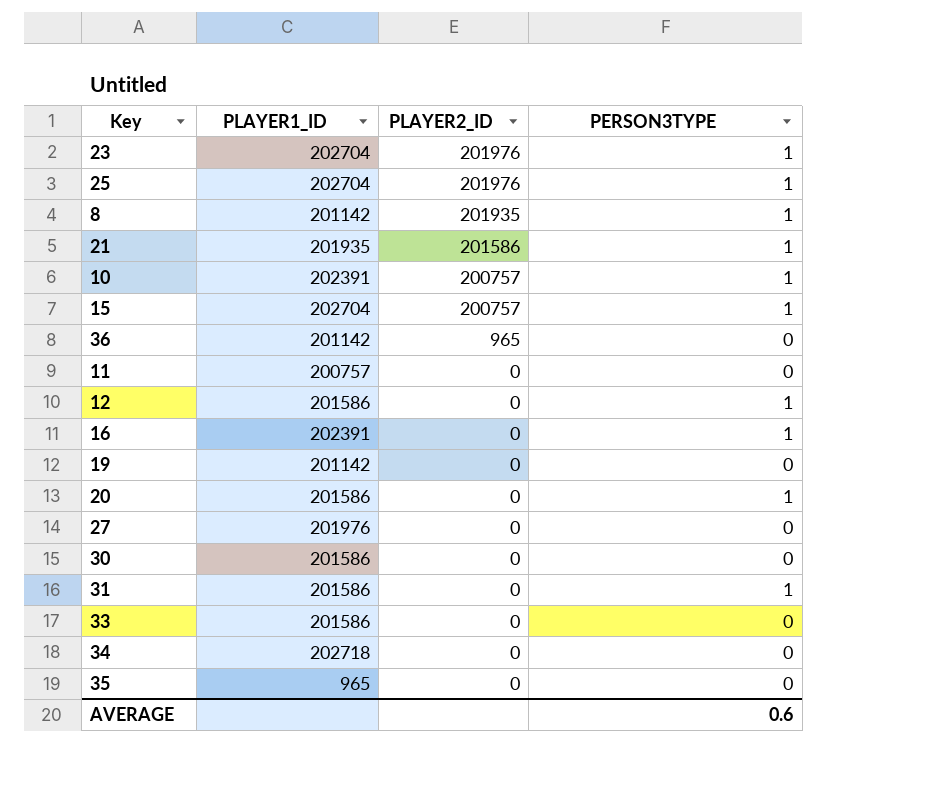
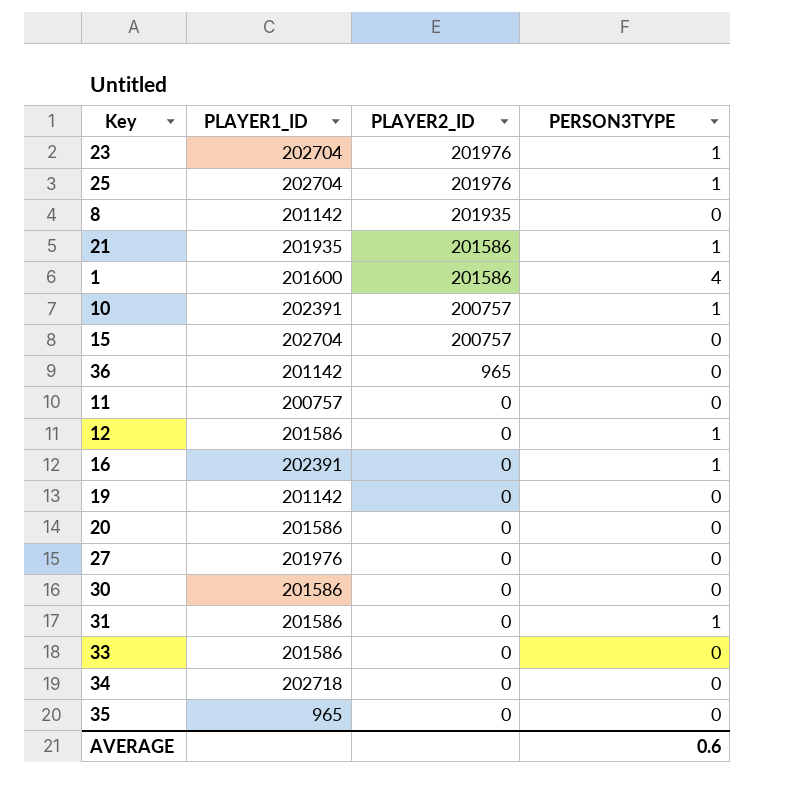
8 | PERSON3TYPE: 1 -> 0
row 1: none -> 201600 | 201586 | 4
15 | PERSON3TYPE: 1 -> 0
20 | PERSON3TYPE: 1 -> 0

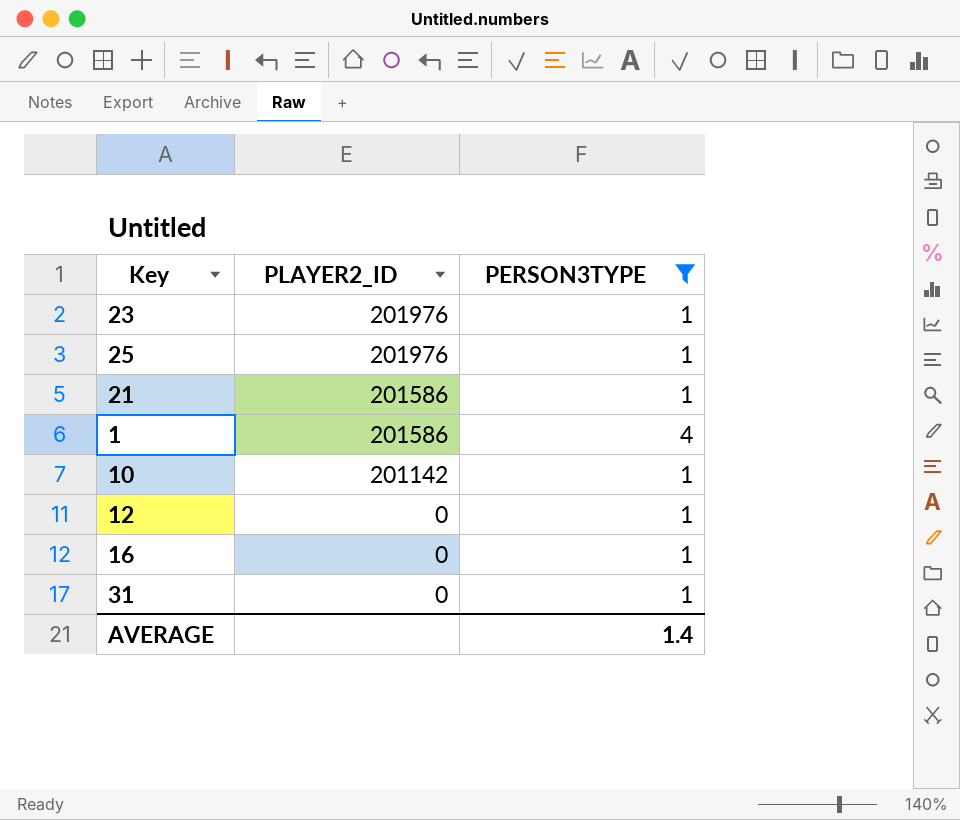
filter: none -> PERSON3TYPE != 0
column PLAYER1_ID | position: 2 -> none
10 | PLAYER2_ID: 200757 -> 201142
AVERAGE | PERSON3TYPE: 0.6 -> 1.4

